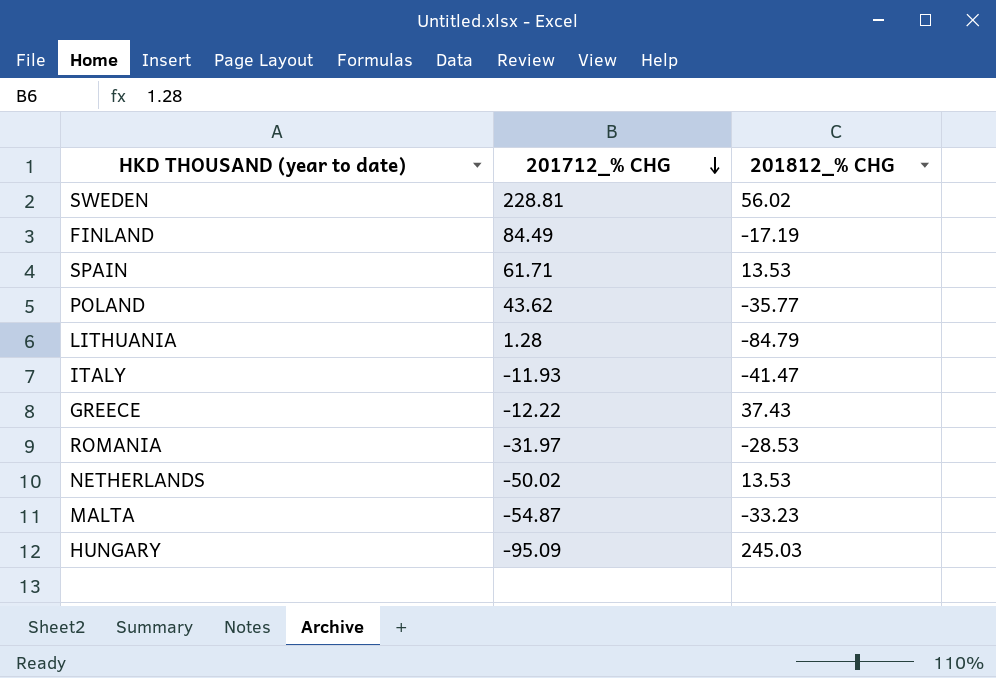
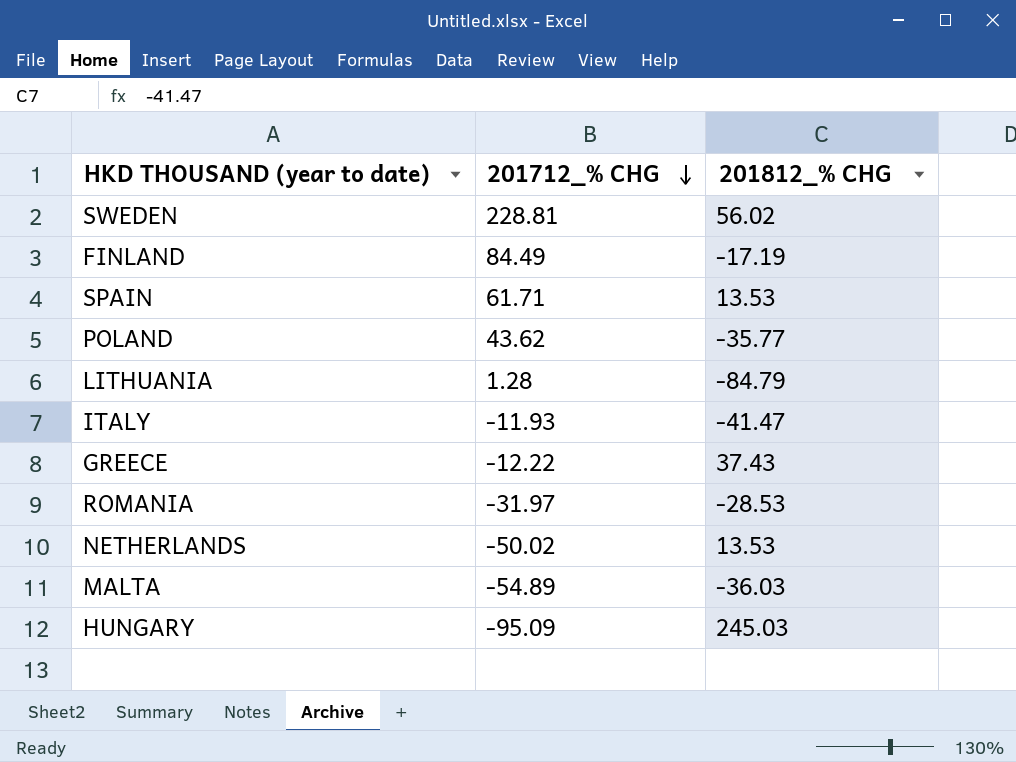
MALTA | 201712_% CHG: -54.87 -> -54.89
MALTA | 201812_% CHG: -33.23 -> -36.03

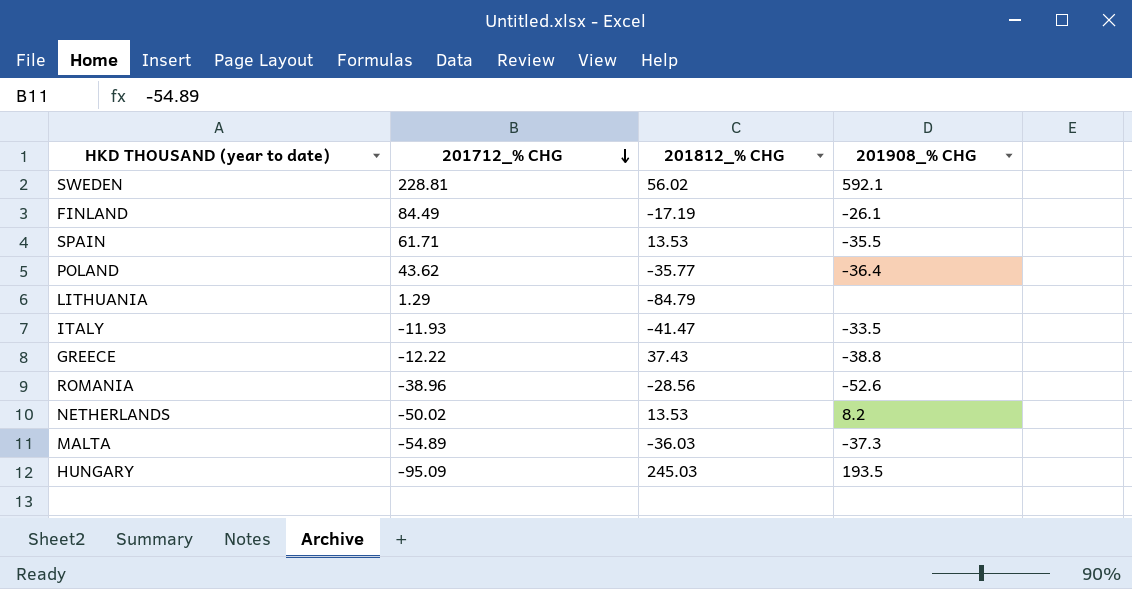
column 201908_% CHG | position: none -> 4
LITHUANIA | 201712_% CHG: 1.28 -> 1.29
ROMANIA | 201712_% CHG: -31.97 -> -38.96
ROMANIA | 201812_% CHG: -28.53 -> -28.56

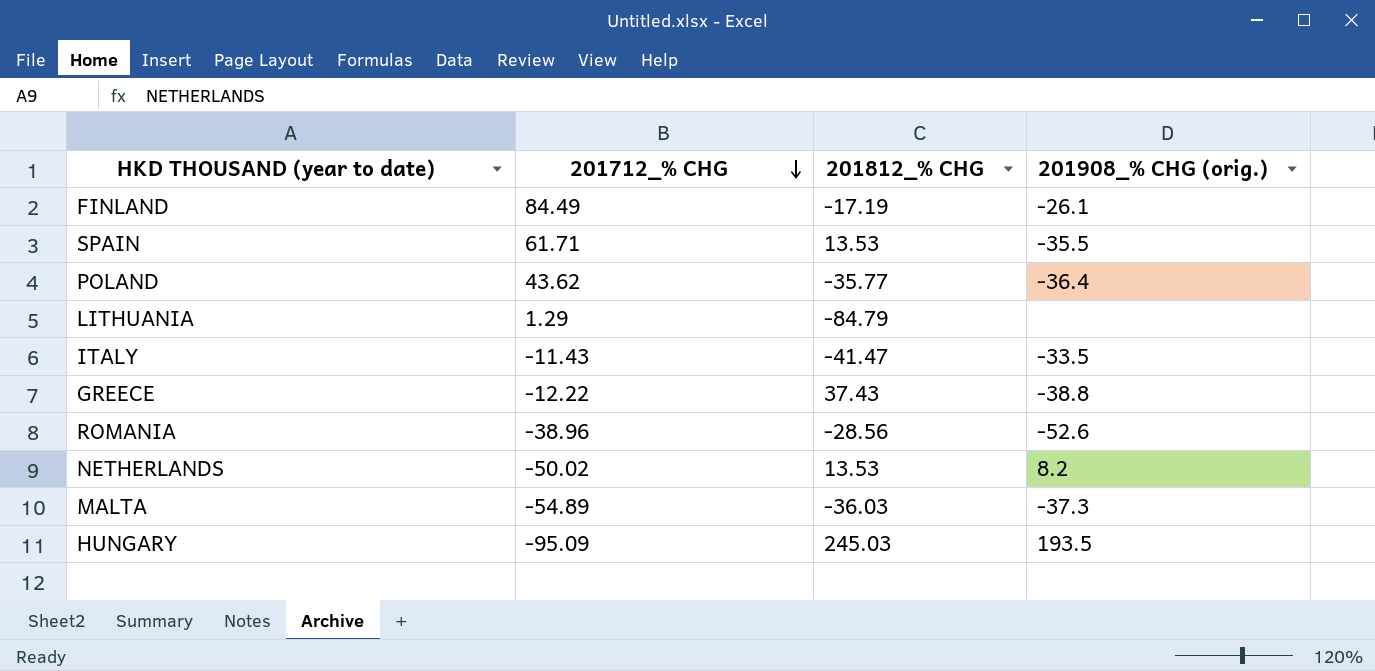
column name: 201908_% CHG -> 201908_% CHG (orig.)
row SWEDEN: 228.81 | 56.02 | 592.1 -> none
ITALY | 201712_% CHG: -11.93 -> -11.43

